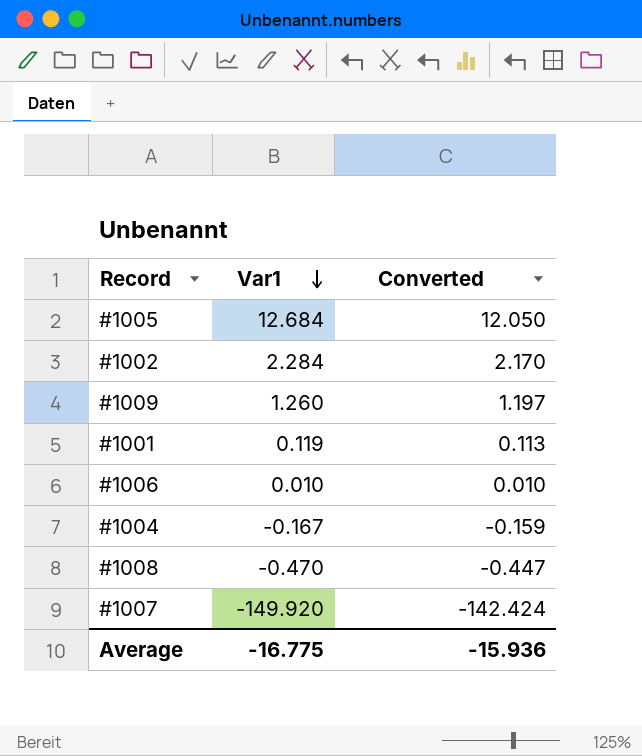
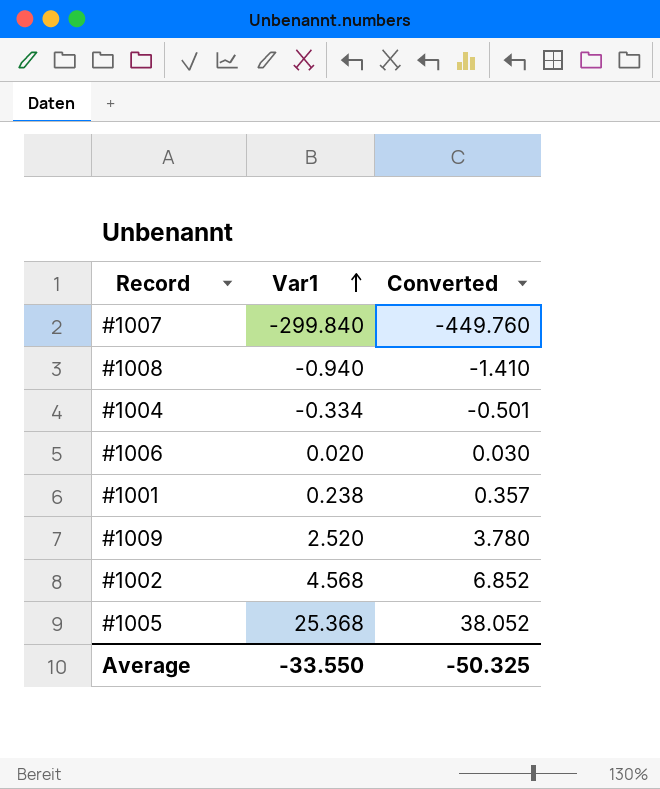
row order: Var1 descending -> Var1 ascending
column Converted | formula: [Var1] * 0.95 -> [Var1] * 1.5
#1007 | Var1: -149.920 -> -299.840
#1008 | Var1: -0.470 -> -0.940
#1004 | Var1: -0.167 -> -0.334
#1006 | Var1: 0.010 -> 0.020
#1001 | Var1: 0.119 -> 0.238
#1009 | Var1: 1.260 -> 2.520
#1002 | Var1: 2.284 -> 4.568
#1005 | Var1: 12.684 -> 25.368
Average | Var1: -16.775 -> -33.550
Average | Converted: -15.936 -> -50.325

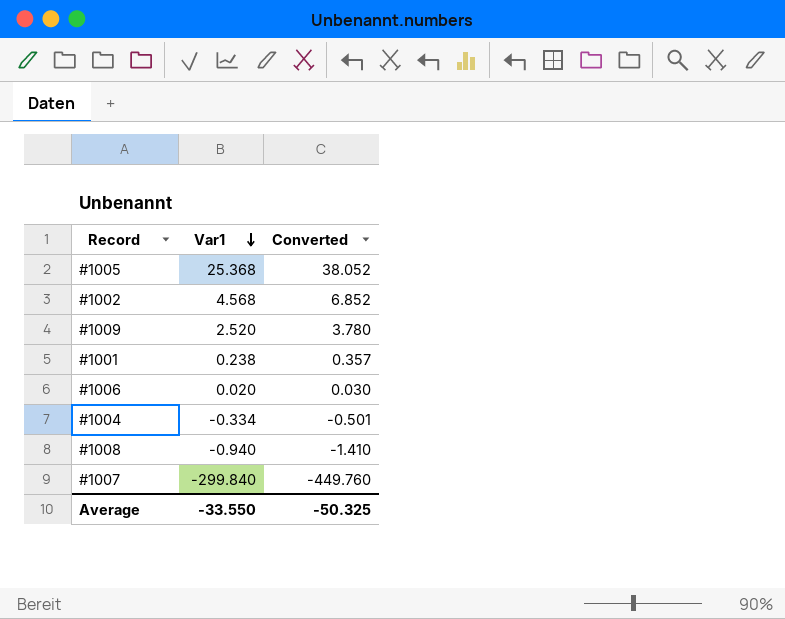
row order: Var1 ascending -> Var1 descending

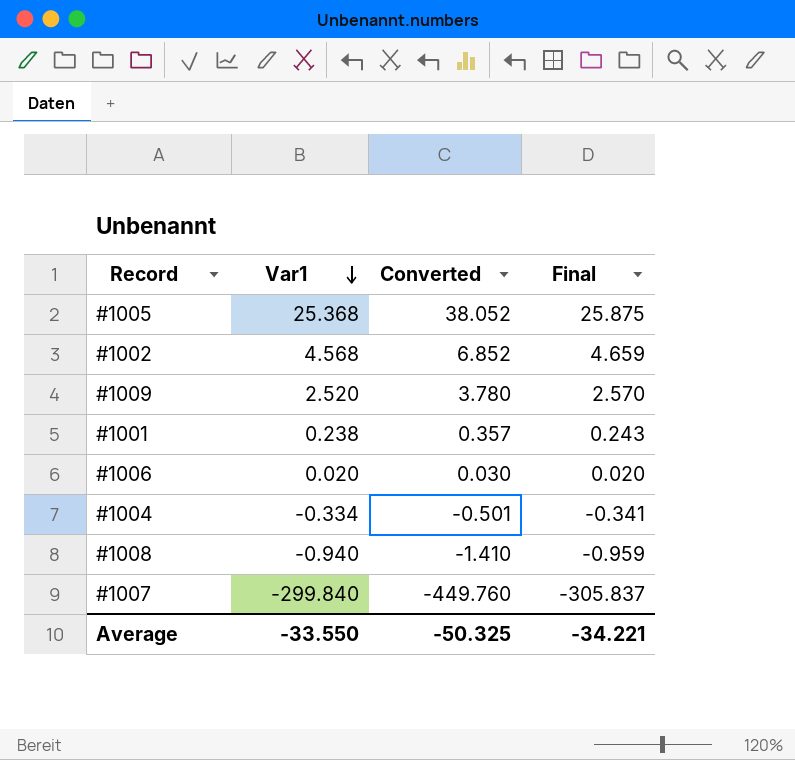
column Final | formula: none -> [Var1] * 1.02

